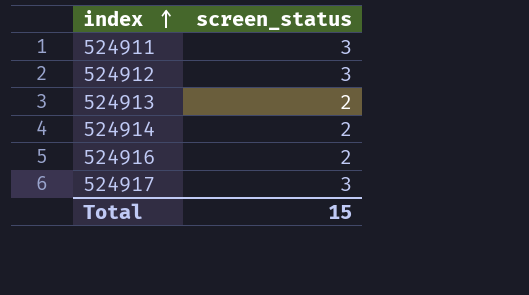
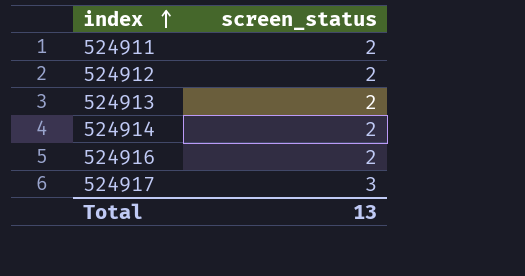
524911 | screen_status: 3 -> 2
524912 | screen_status: 3 -> 2
Total | screen_status: 15 -> 13

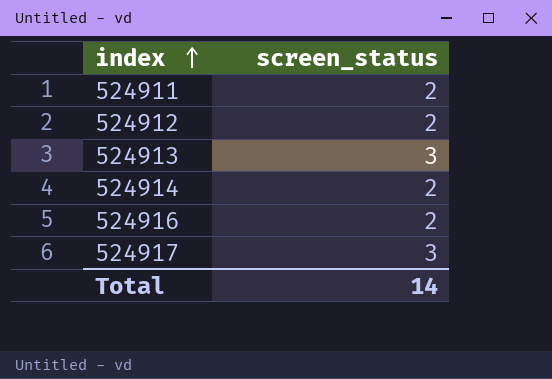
524913 | screen_status: 2 -> 3
Total | screen_status: 13 -> 14

